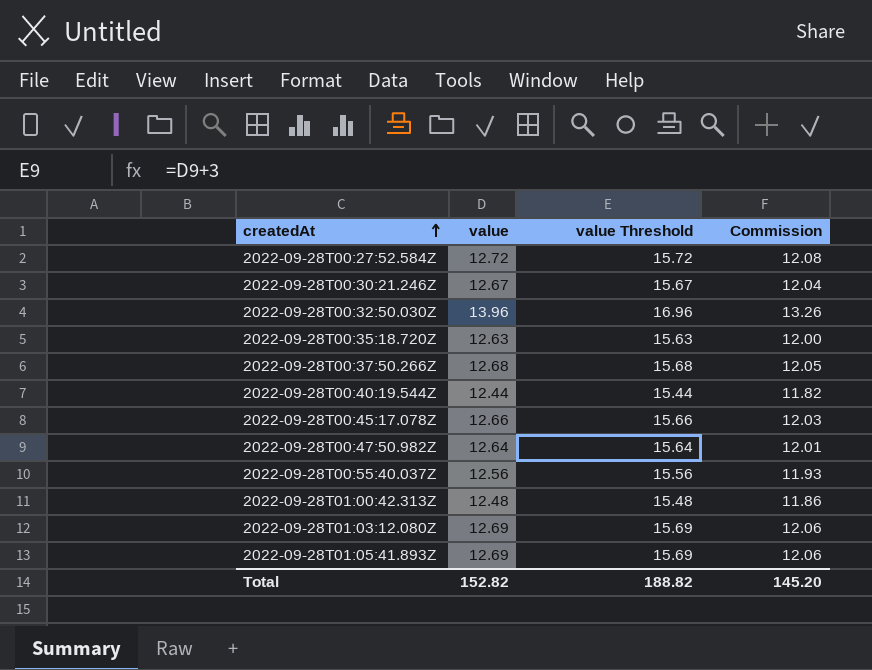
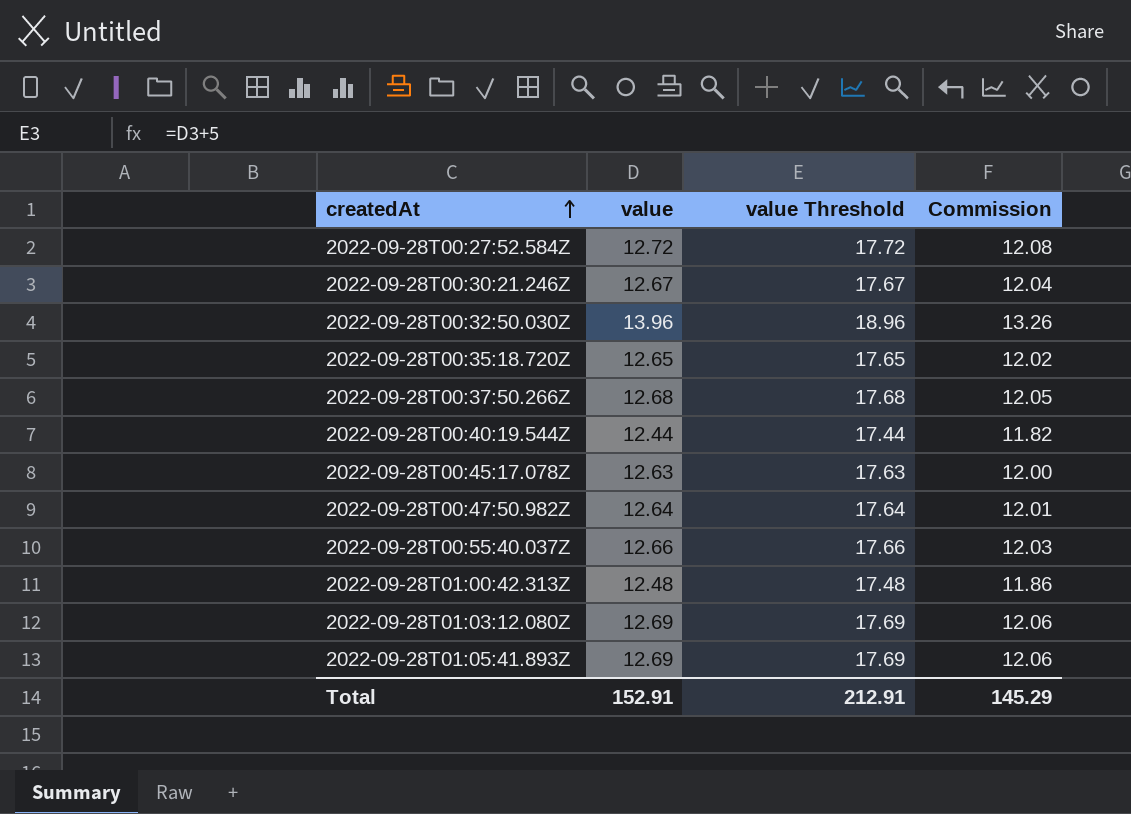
column value Threshold | formula: [value] + 3 -> [value] + 5
2022-09-28T00:35:18.720Z | value: 12.63 -> 12.65
2022-09-28T00:35:18.720Z | Commission: 12.00 -> 12.02
2022-09-28T00:45:17.078Z | value: 12.66 -> 12.63
2022-09-28T00:45:17.078Z | Commission: 12.03 -> 12.00
2022-09-28T00:55:40.037Z | value: 12.56 -> 12.66
2022-09-28T00:55:40.037Z | Commission: 11.93 -> 12.03
Total | value: 152.82 -> 152.91
Total | value Threshold: 188.82 -> 212.91
Total | Commission: 145.20 -> 145.29

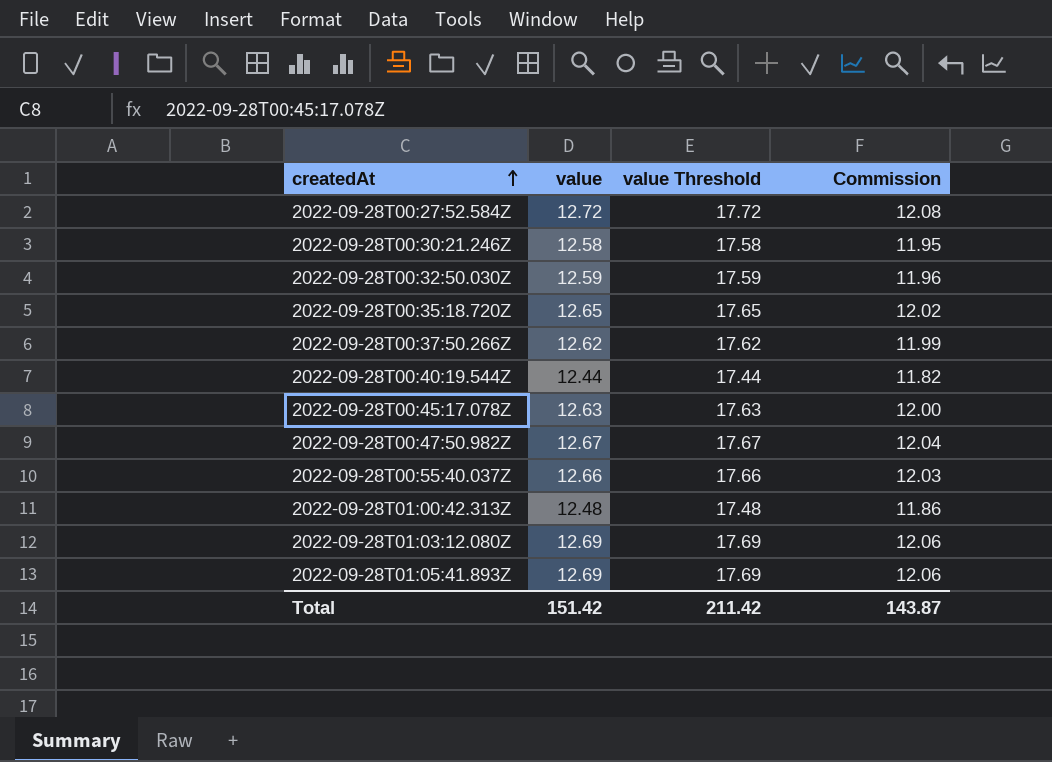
2022-09-28T00:30:21.246Z | value: 12.67 -> 12.58
2022-09-28T00:30:21.246Z | value Threshold: 17.67 -> 17.58
2022-09-28T00:30:21.246Z | Commission: 12.04 -> 11.95
2022-09-28T00:32:50.030Z | value: 13.96 -> 12.59
2022-09-28T00:32:50.030Z | value Threshold: 18.96 -> 17.59
2022-09-28T00:32:50.030Z | Commission: 13.26 -> 11.96
2022-09-28T00:37:50.266Z | value: 12.68 -> 12.62
2022-09-28T00:37:50.266Z | value Threshold: 17.68 -> 17.62
2022-09-28T00:37:50.266Z | Commission: 12.05 -> 11.99
2022-09-28T00:47:50.982Z | value: 12.64 -> 12.67
2022-09-28T00:47:50.982Z | value Threshold: 17.64 -> 17.67
2022-09-28T00:47:50.982Z | Commission: 12.01 -> 12.04
Total | value: 152.91 -> 151.42
Total | value Threshold: 212.91 -> 211.42
Total | Commission: 145.29 -> 143.87

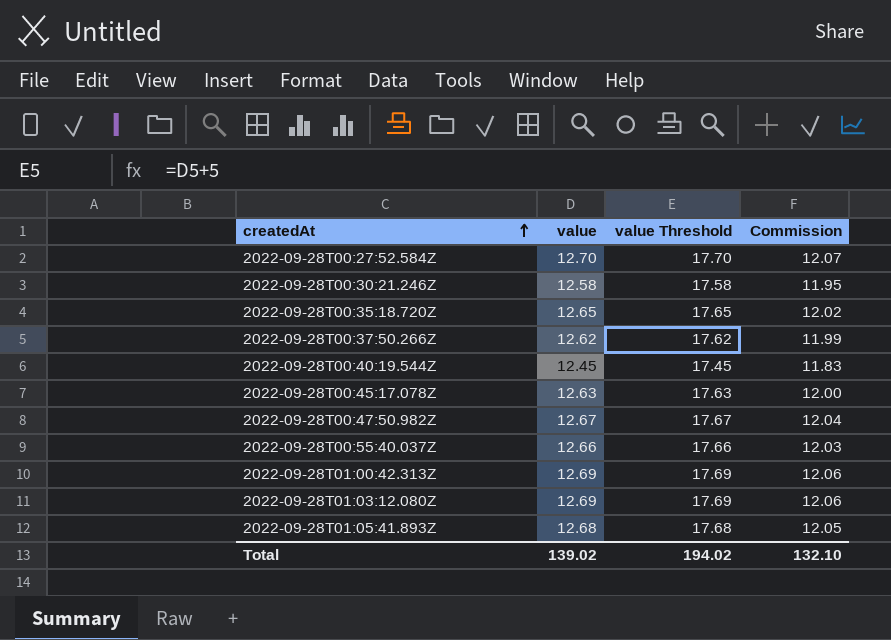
row 2022-09-28T00:32:50.030Z: 12.59 | 17.59 | 11.96 -> none
2022-09-28T00:27:52.584Z | value: 12.72 -> 12.70
2022-09-28T00:27:52.584Z | value Threshold: 17.72 -> 17.70
2022-09-28T00:27:52.584Z | Commission: 12.08 -> 12.07
2022-09-28T00:40:19.544Z | value: 12.44 -> 12.45
2022-09-28T00:40:19.544Z | value Threshold: 17.44 -> 17.45
2022-09-28T00:40:19.544Z | Commission: 11.82 -> 11.83
2022-09-28T01:00:42.313Z | value: 12.48 -> 12.69
2022-09-28T01:00:42.313Z | value Threshold: 17.48 -> 17.69
2022-09-28T01:00:42.313Z | Commission: 11.86 -> 12.06
2022-09-28T01:05:41.893Z | value: 12.69 -> 12.68
2022-09-28T01:05:41.893Z | value Threshold: 17.69 -> 17.68
2022-09-28T01:05:41.893Z | Commission: 12.06 -> 12.05
Total | value: 151.42 -> 139.02
Total | value Threshold: 211.42 -> 194.02
Total | Commission: 143.87 -> 132.10

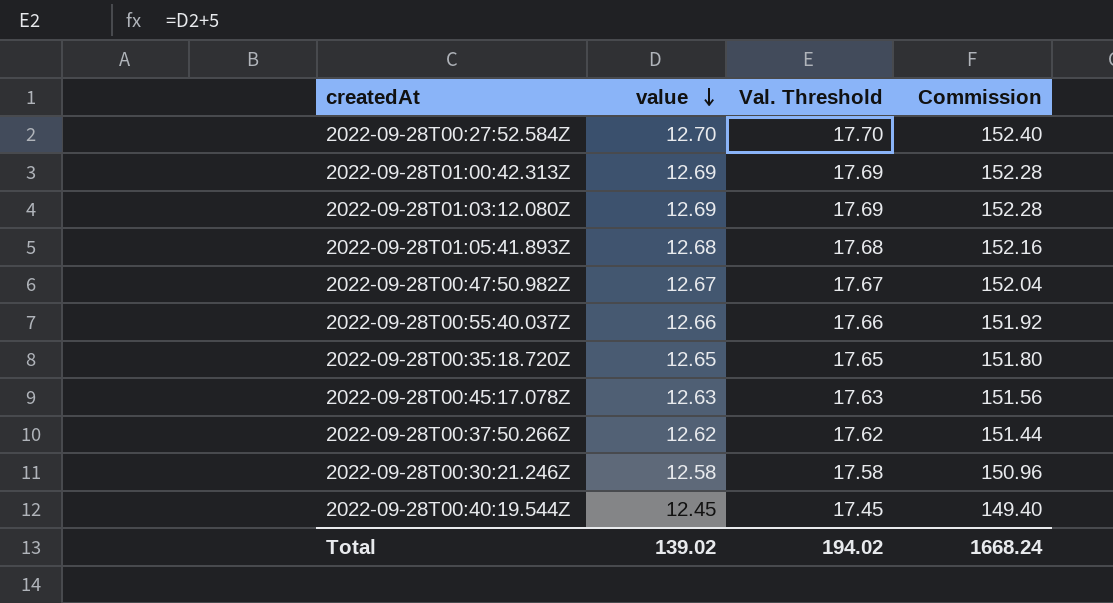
row order: createdAt ascending -> value descending
column name: value Threshold -> Val. Threshold
column Commission | formula: [value] * 0.95 -> [value] * 12
Total | Commission: 132.10 -> 1668.24

